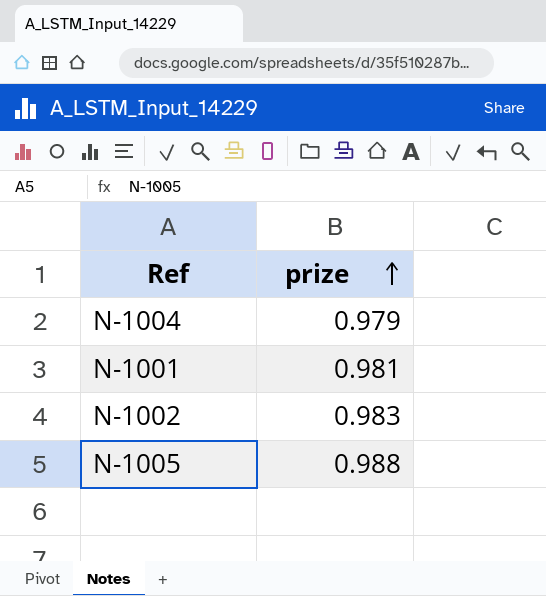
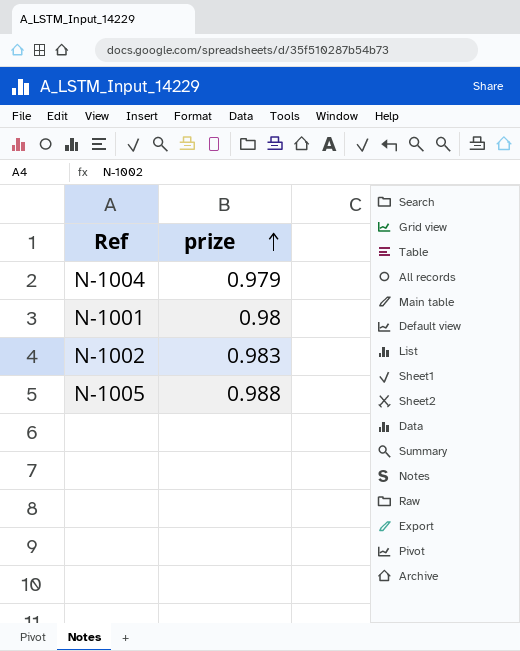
N-1001 | prize: 0.981 -> 0.98

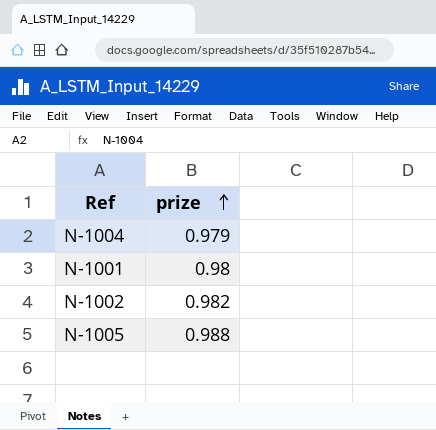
N-1002 | prize: 0.983 -> 0.982

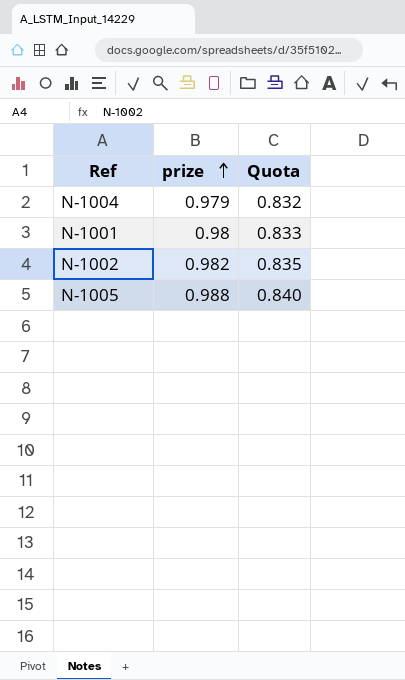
column Quota | formula: none -> [prize] * 0.85

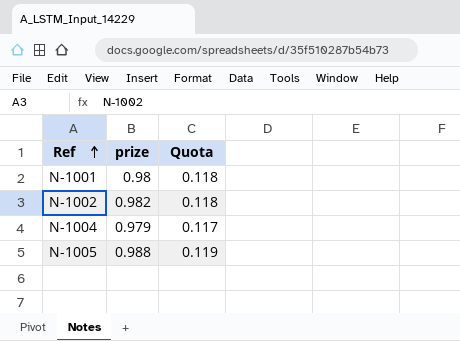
row order: prize ascending -> Ref ascending
column Quota | formula: [prize] * 0.85 -> [prize] * 0.12

